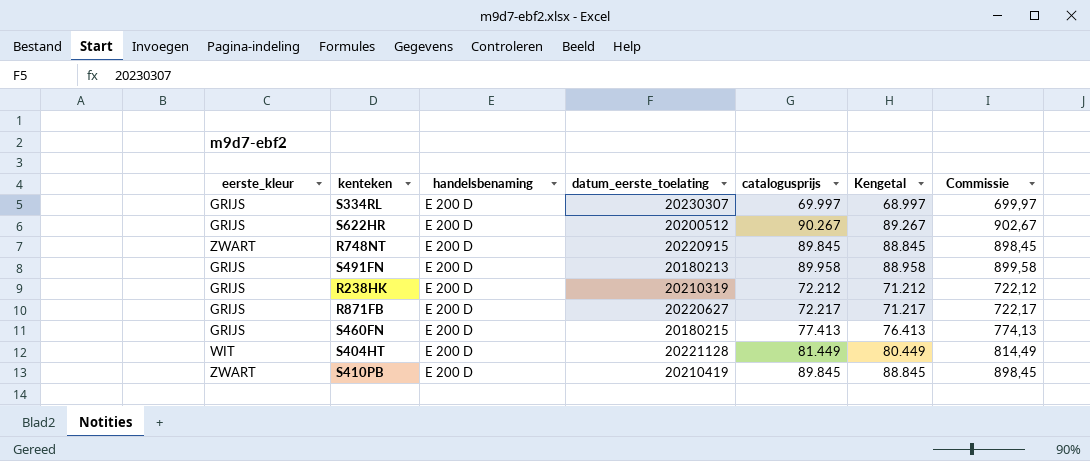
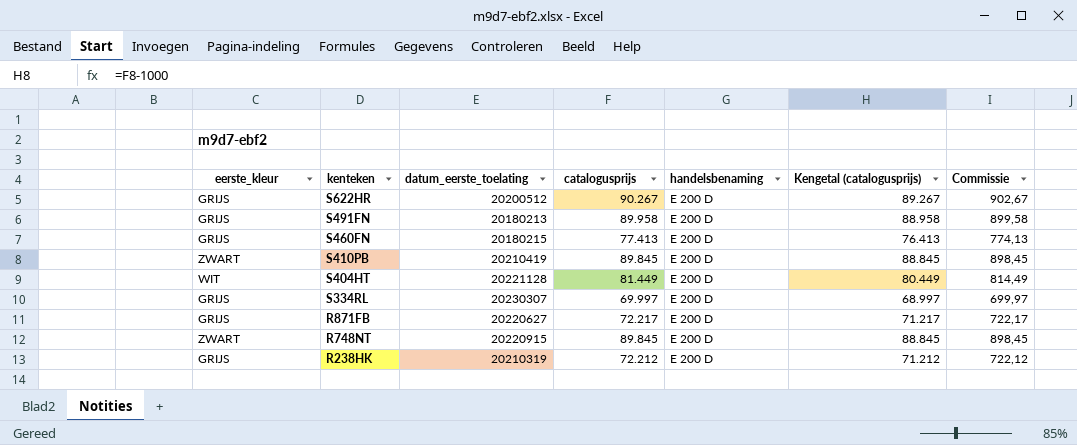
row order: none -> kenteken descending
column handelsbenaming | position: 3 -> 5
column name: Kengetal -> Kengetal (catalogusprijs)

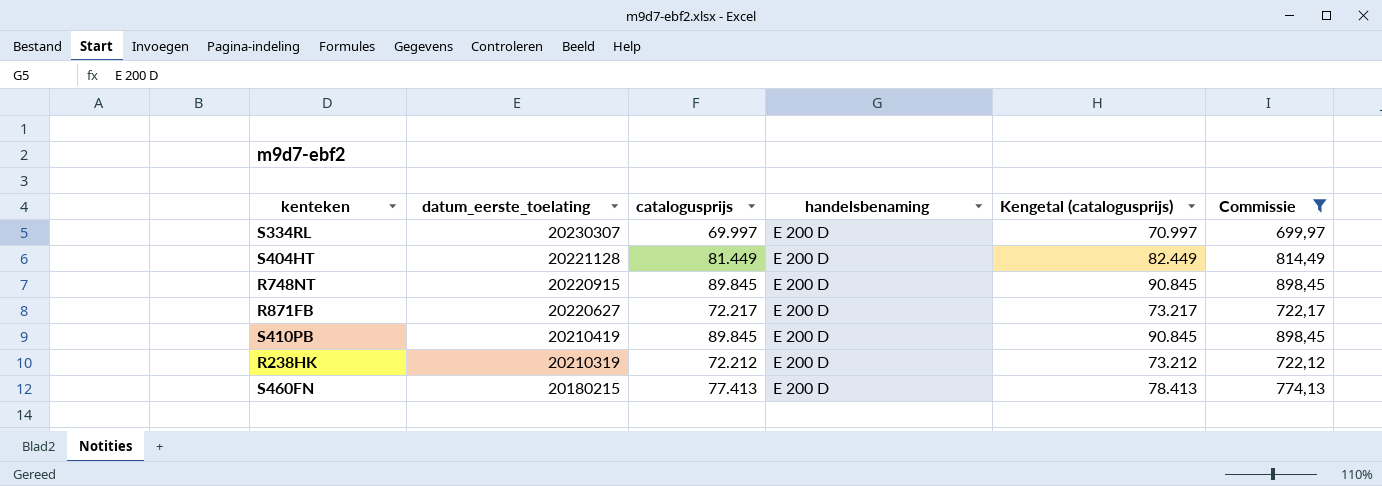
filter: none -> Commissie <= 898,45
row order: kenteken descending -> datum_eerste_toelating descending
column eerste_kleur | position: 1 -> none
column Kengetal (catalogusprijs) | formula: [catalogusprijs] - 1000 -> [catalogusprijs] + 1000

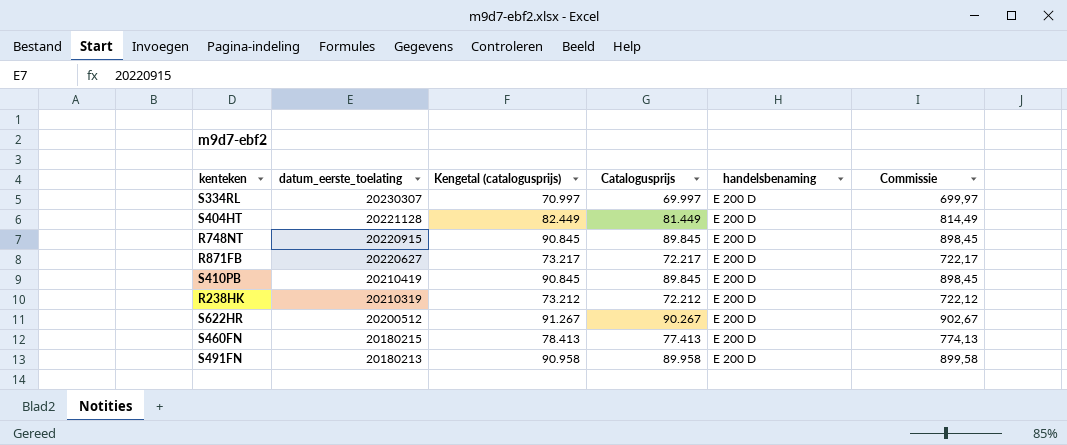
filter: Commissie <= 898,45 -> none
column Kengetal (catalogusprijs) | position: 5 -> 3
column name: catalogusprijs -> Catalogusprijs

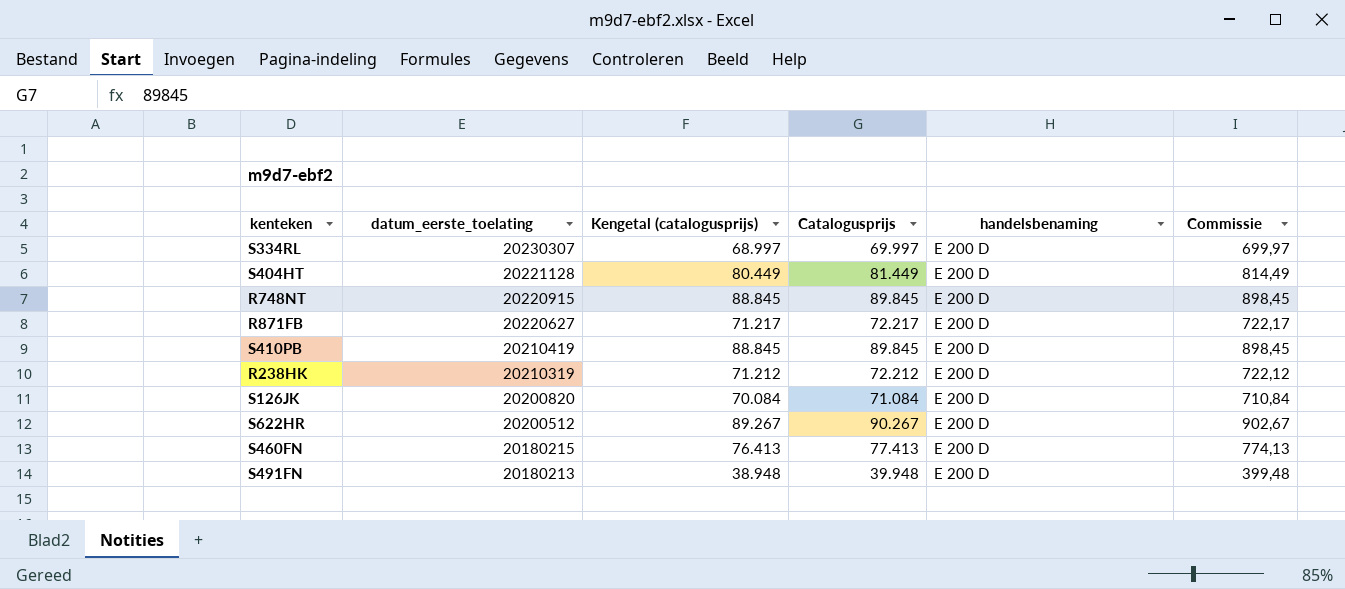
column Kengetal (catalogusprijs) | formula: [Catalogusprijs] + 1000 -> [Catalogusprijs] - 1000
row S126JK: none -> 20200820 | 70.084 | 71.084 | E 200 D | 710,84
S491FN | Catalogusprijs: 89.958 -> 39.948
S491FN | Commissie: 899,58 -> 399,48

